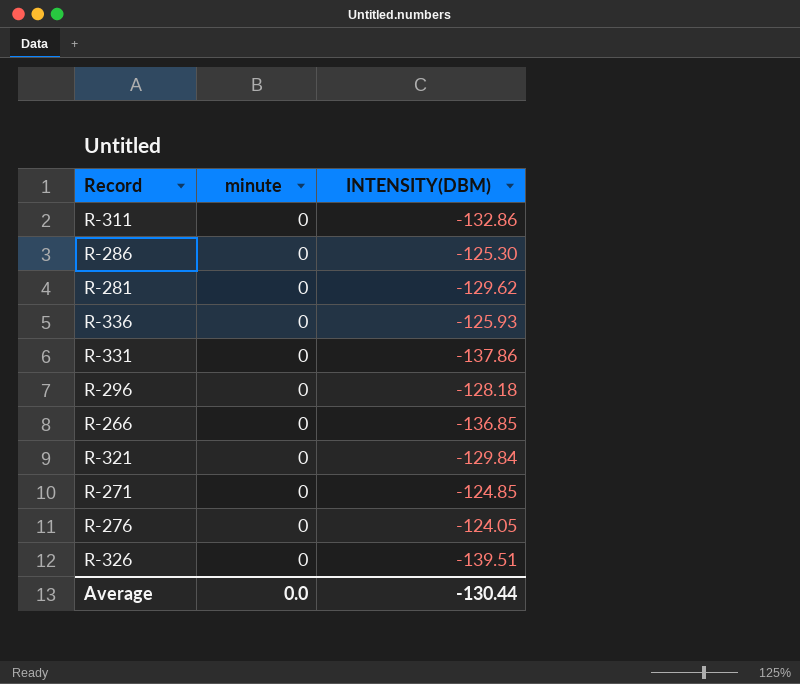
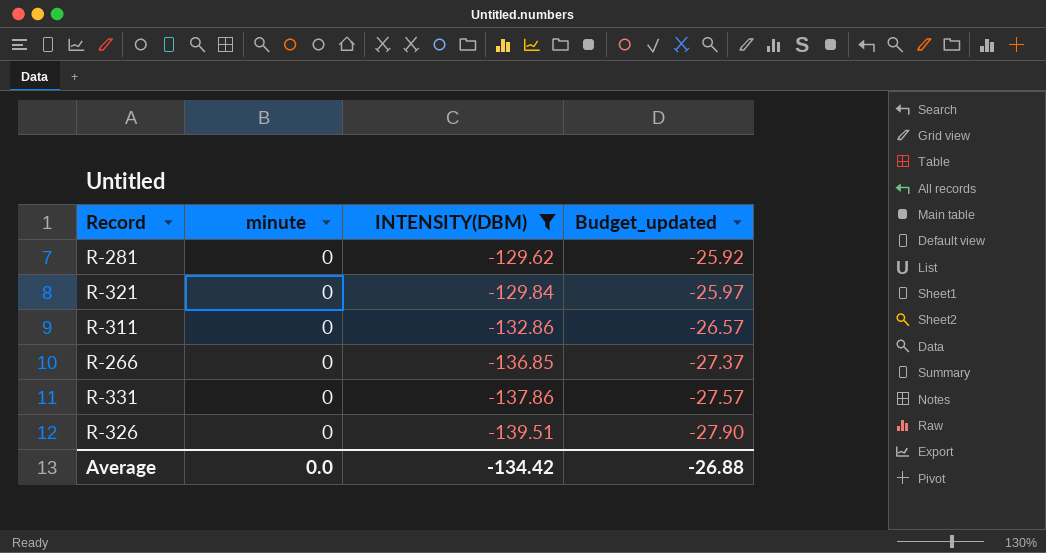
filter: none -> INTENSITY(DBM) <= -129.62
row order: none -> INTENSITY(DBM) descending
column Budget_updated | formula: none -> [INTENSITY(DBM)] * 0.2
Average | INTENSITY(DBM): -130.44 -> -134.42

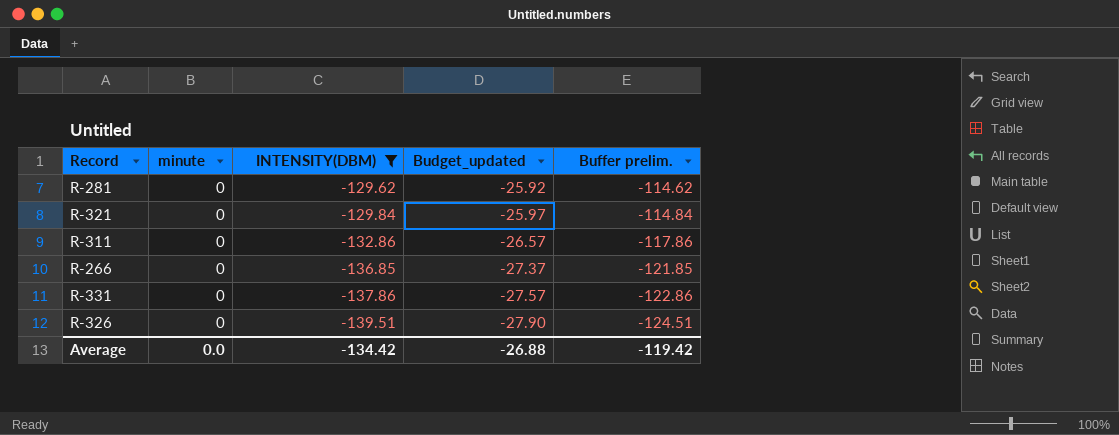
column Buffer prelim. | formula: none -> [INTENSITY(DBM)] + 15

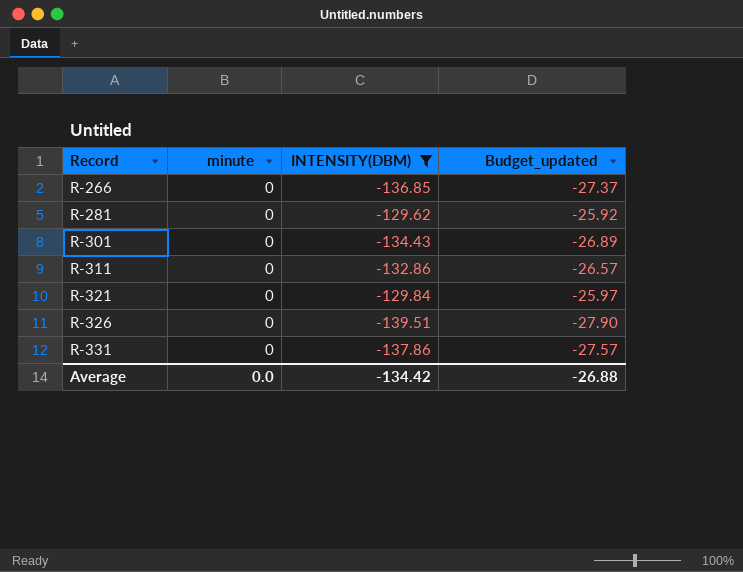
row order: INTENSITY(DBM) descending -> Record ascending
column Buffer prelim. | formula: [INTENSITY(DBM)] + 15 -> none
row R-301: none -> 0 | -134.43 | -26.89

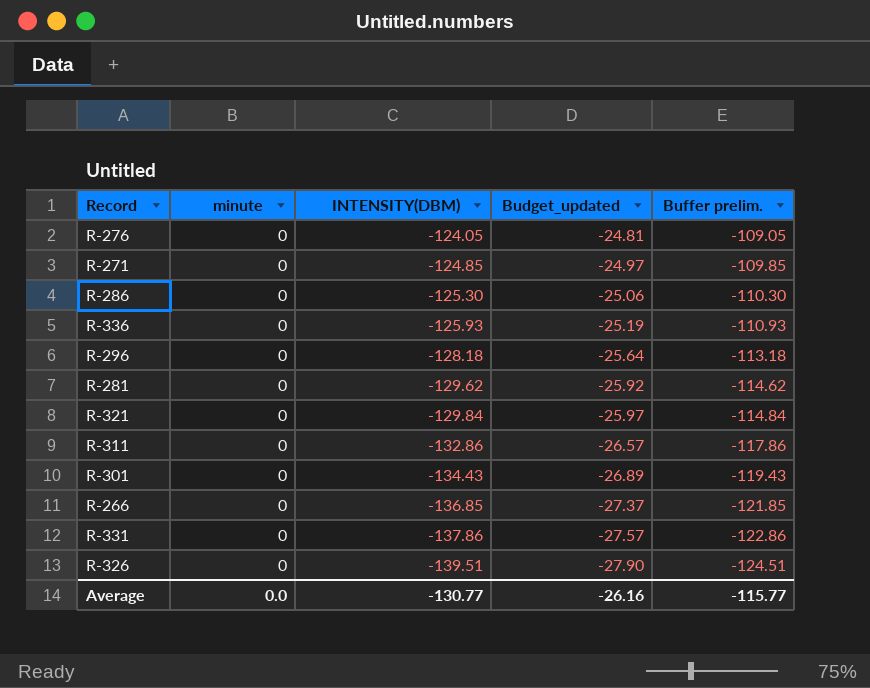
filter: INTENSITY(DBM) <= -129.62 -> none
row order: Record ascending -> INTENSITY(DBM) descending
column Buffer prelim. | formula: none -> [INTENSITY(DBM)] + 15
Average | INTENSITY(DBM): -134.42 -> -130.77
Average | Budget_updated: -26.88 -> -26.16

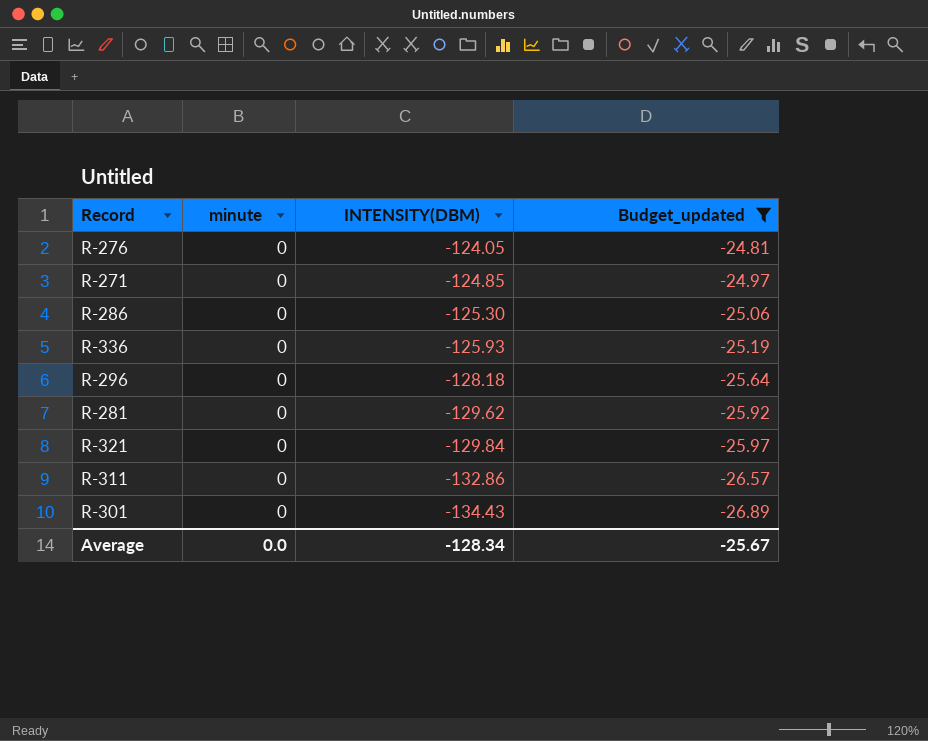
filter: none -> Budget_updated >= -26.89
column Buffer prelim. | formula: [INTENSITY(DBM)] + 15 -> none
Average | INTENSITY(DBM): -130.77 -> -128.34
Average | Budget_updated: -26.16 -> -25.67

